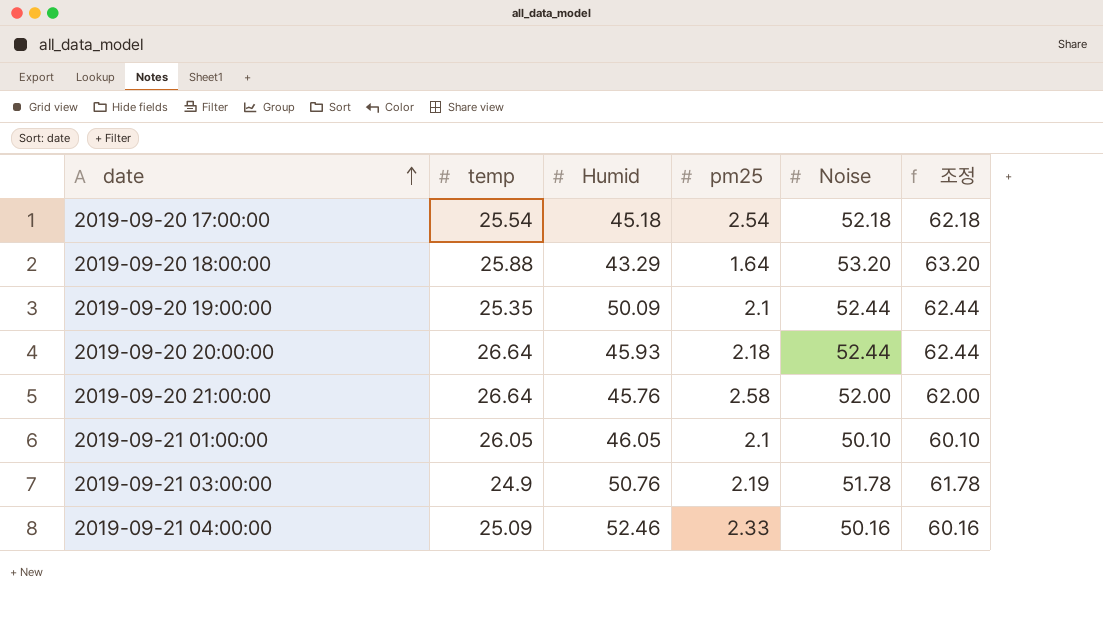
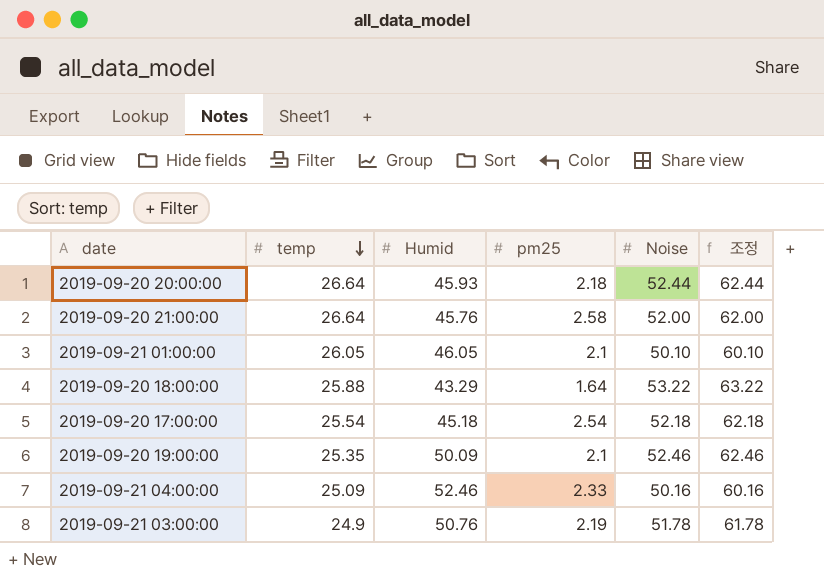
row order: date ascending -> temp descending
2019-09-20 18:00:00 | Noise: 53.20 -> 53.22
2019-09-20 18:00:00 | 조정: 63.20 -> 63.22
2019-09-20 19:00:00 | Noise: 52.44 -> 52.46
2019-09-20 19:00:00 | 조정: 62.44 -> 62.46

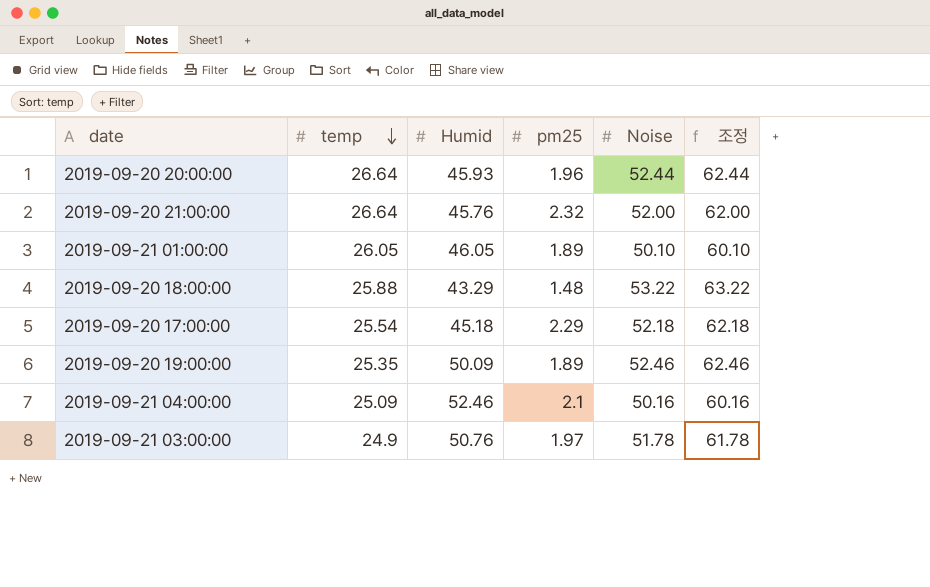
2019-09-20 20:00:00 | pm25: 2.18 -> 1.96
2019-09-20 21:00:00 | pm25: 2.58 -> 2.32
2019-09-21 01:00:00 | pm25: 2.1 -> 1.89
2019-09-20 18:00:00 | pm25: 1.64 -> 1.48
2019-09-20 17:00:00 | pm25: 2.54 -> 2.29
2019-09-20 19:00:00 | pm25: 2.1 -> 1.89
2019-09-21 04:00:00 | pm25: 2.33 -> 2.1
2019-09-21 03:00:00 | pm25: 2.19 -> 1.97

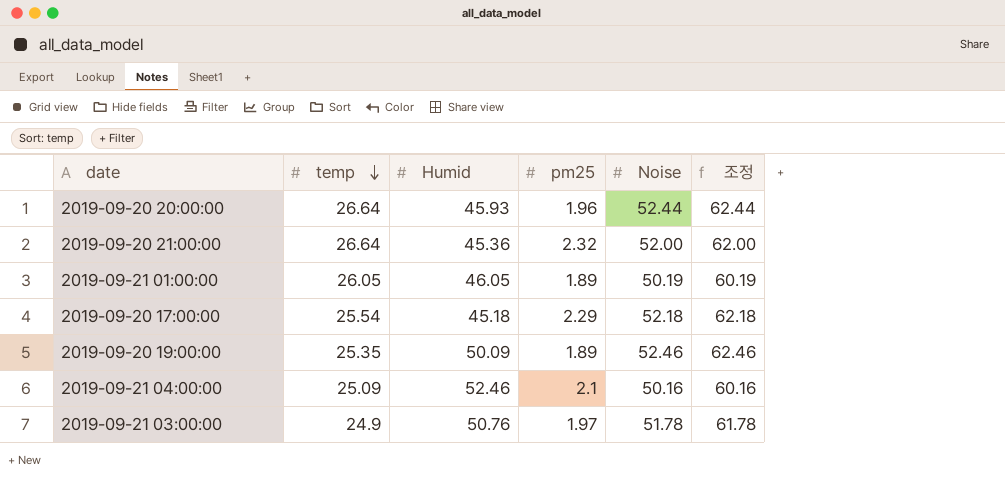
row 2019-09-20 18:00:00: 25.88 | 43.29 | 1.48 | 53.22 | 63.22 -> none
2019-09-20 21:00:00 | Humid: 45.76 -> 45.36
2019-09-21 01:00:00 | Noise: 50.10 -> 50.19
2019-09-21 01:00:00 | 조정: 60.10 -> 60.19

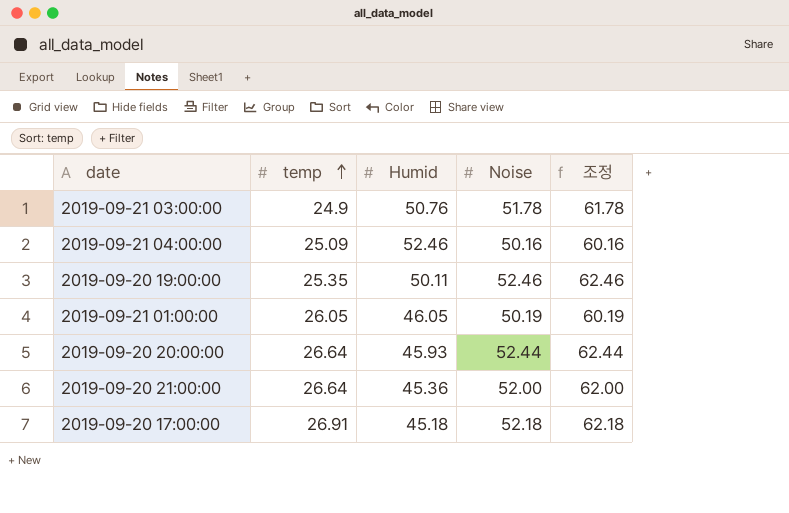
row order: temp descending -> temp ascending
column pm25 | position: 4 -> none
2019-09-20 19:00:00 | Humid: 50.09 -> 50.11
2019-09-20 17:00:00 | temp: 25.54 -> 26.91

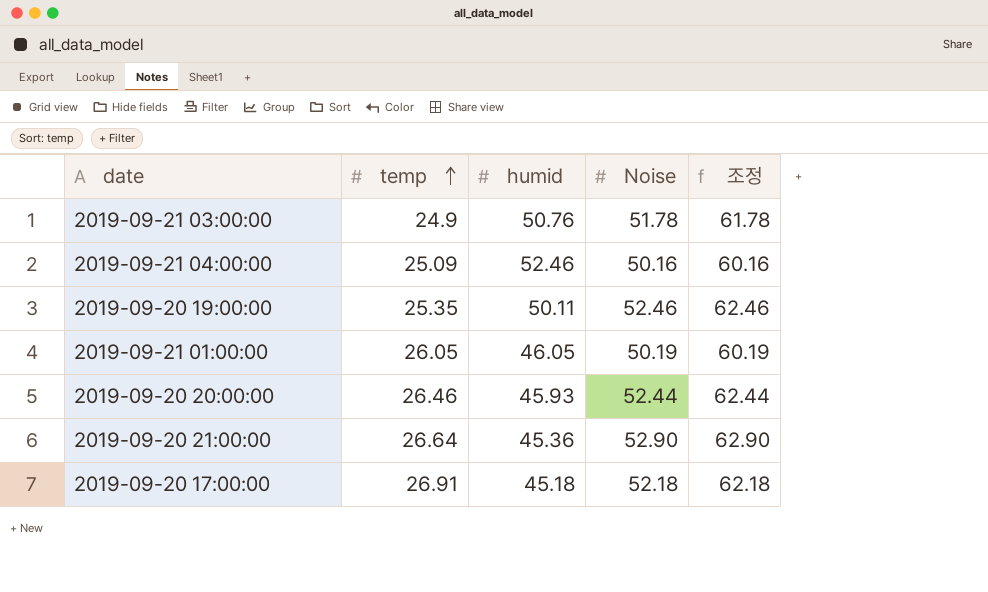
column name: Humid -> humid
2019-09-20 20:00:00 | temp: 26.64 -> 26.46
2019-09-20 21:00:00 | Noise: 52.00 -> 52.90
2019-09-20 21:00:00 | 조정: 62.00 -> 62.90

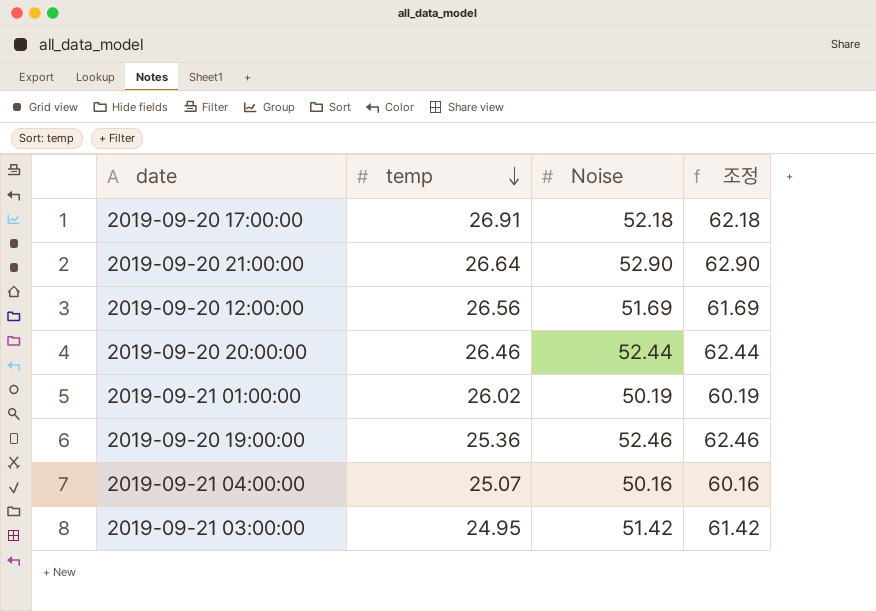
row order: temp ascending -> temp descending
column humid | position: 3 -> none
row 2019-09-20 12:00:00: none -> 26.56 | 51.69 | 61.69
2019-09-21 01:00:00 | temp: 26.05 -> 26.02
2019-09-20 19:00:00 | temp: 25.35 -> 25.36
2019-09-21 04:00:00 | temp: 25.09 -> 25.07
2019-09-21 03:00:00 | temp: 24.9 -> 24.95
2019-09-21 03:00:00 | Noise: 51.78 -> 51.42
2019-09-21 03:00:00 | 조정: 61.78 -> 61.42

